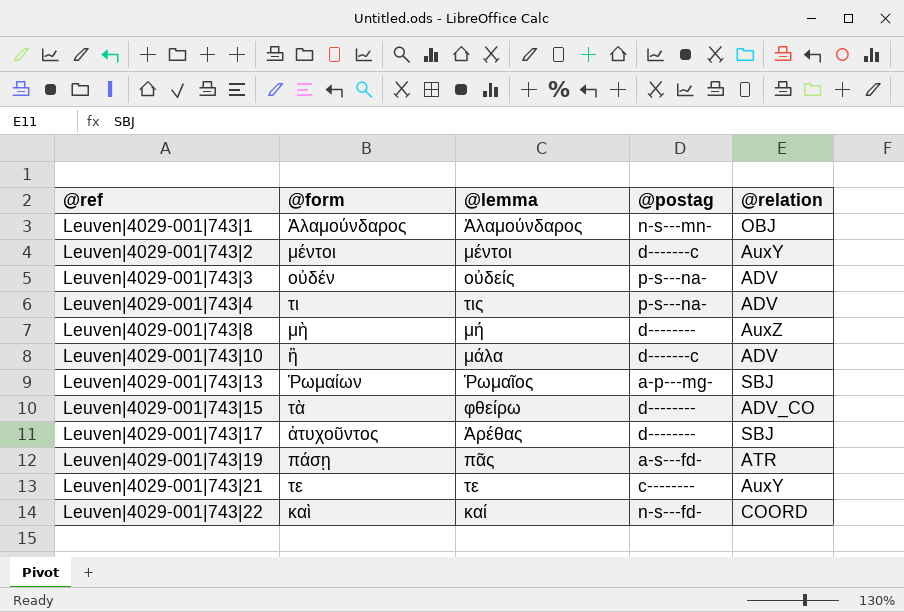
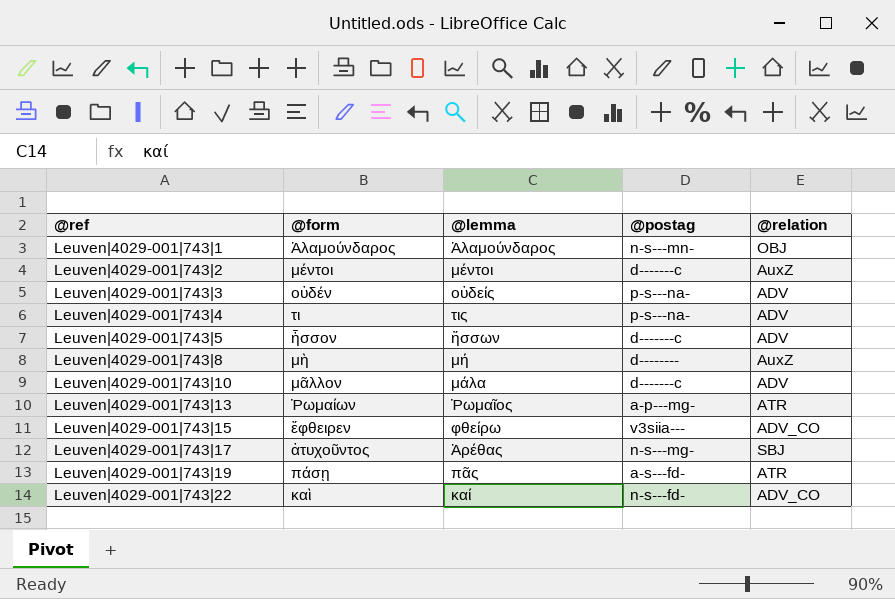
row Leuven|4029-001|743|21: τε | τε | c-------- | AuxY -> none
Leuven|4029-001|743|2 | @relation: AuxY -> AuxZ
row Leuven|4029-001|743|5: none -> ἧσσον | ἥσσων | d-------c | ADV
Leuven|4029-001|743|10 | @form: ἢ -> μᾶλλον
Leuven|4029-001|743|13 | @relation: SBJ -> ATR
Leuven|4029-001|743|15 | @form: τὰ -> ἔφθειρεν
Leuven|4029-001|743|15 | @postag: d-------- -> v3siia---
Leuven|4029-001|743|17 | @postag: d-------- -> n-s---mg-
Leuven|4029-001|743|22 | @relation: COORD -> ADV_CO

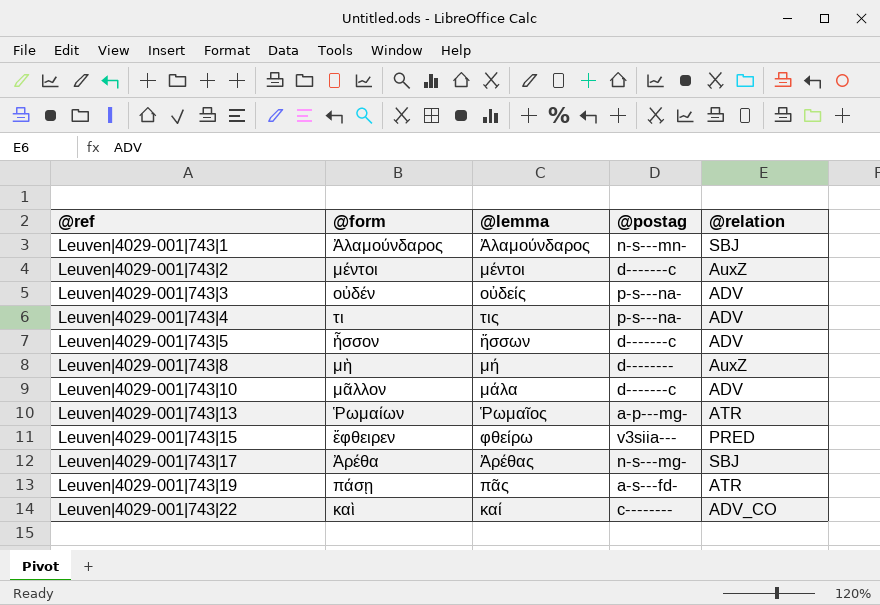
Leuven|4029-001|743|1 | @relation: OBJ -> SBJ
Leuven|4029-001|743|15 | @relation: ADV_CO -> PRED
Leuven|4029-001|743|17 | @form: ἀτυχοῦντος -> Ἀρέθα
Leuven|4029-001|743|22 | @postag: n-s---fd- -> c--------

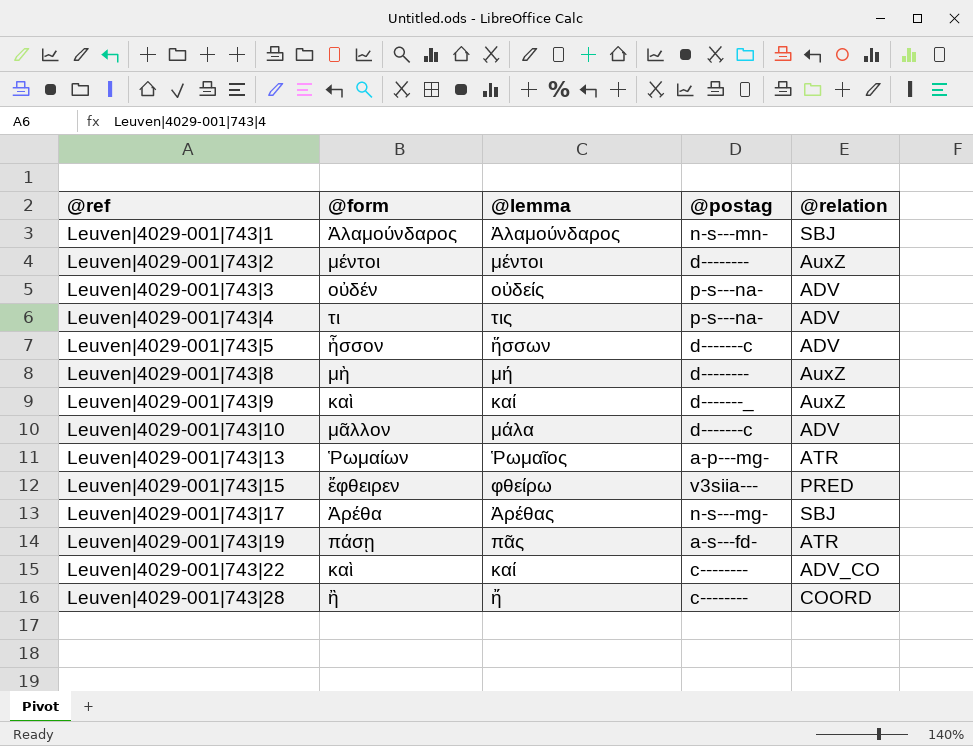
Leuven|4029-001|743|2 | @postag: d-------c -> d--------
row Leuven|4029-001|743|9: none -> καὶ | καί | d-------_ | AuxZ
row Leuven|4029-001|743|28: none -> ἢ | ἤ | c-------- | COORD

